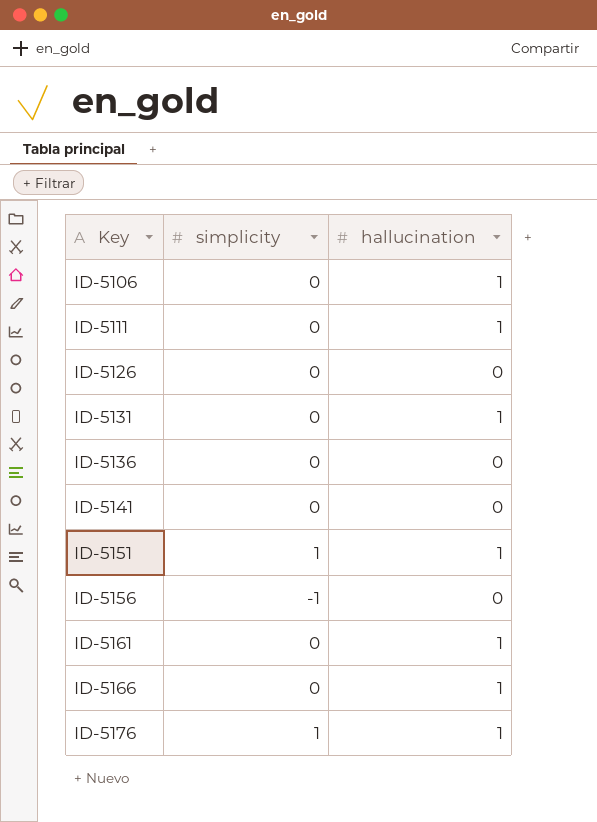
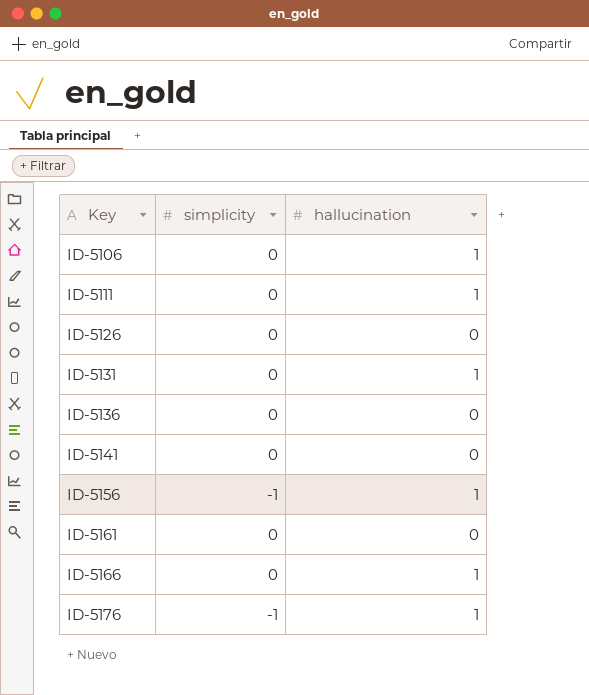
row ID-5151: 1 | 1 -> none
ID-5156 | hallucination: 0 -> 1
ID-5161 | hallucination: 1 -> 0
ID-5176 | simplicity: 1 -> -1

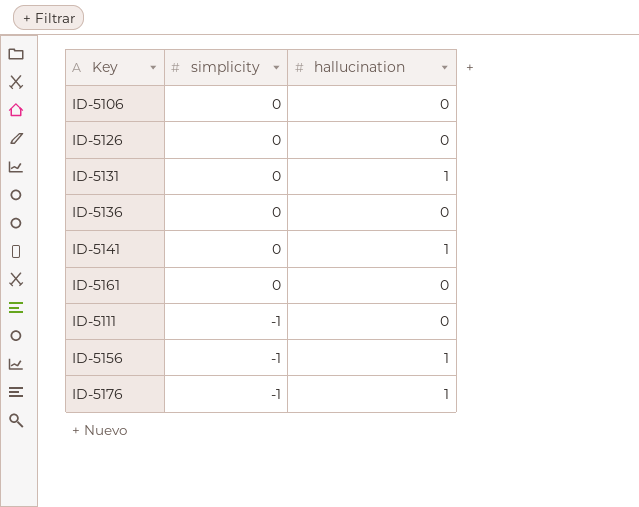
row order: Key ascending -> simplicity descending
row ID-5166: 0 | 1 -> none
ID-5106 | hallucination: 1 -> 0
ID-5141 | hallucination: 0 -> 1
ID-5111 | simplicity: 0 -> -1
ID-5111 | hallucination: 1 -> 0

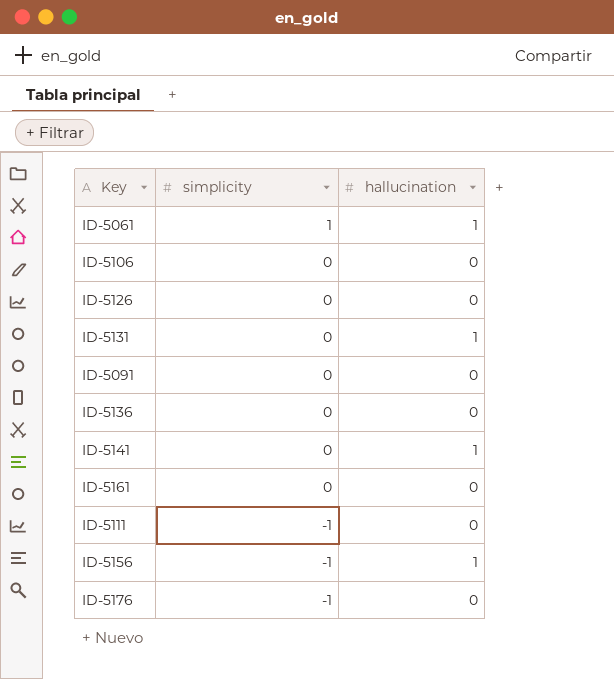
row ID-5061: none -> 1 | 1
row ID-5091: none -> 0 | 0
ID-5176 | hallucination: 1 -> 0

